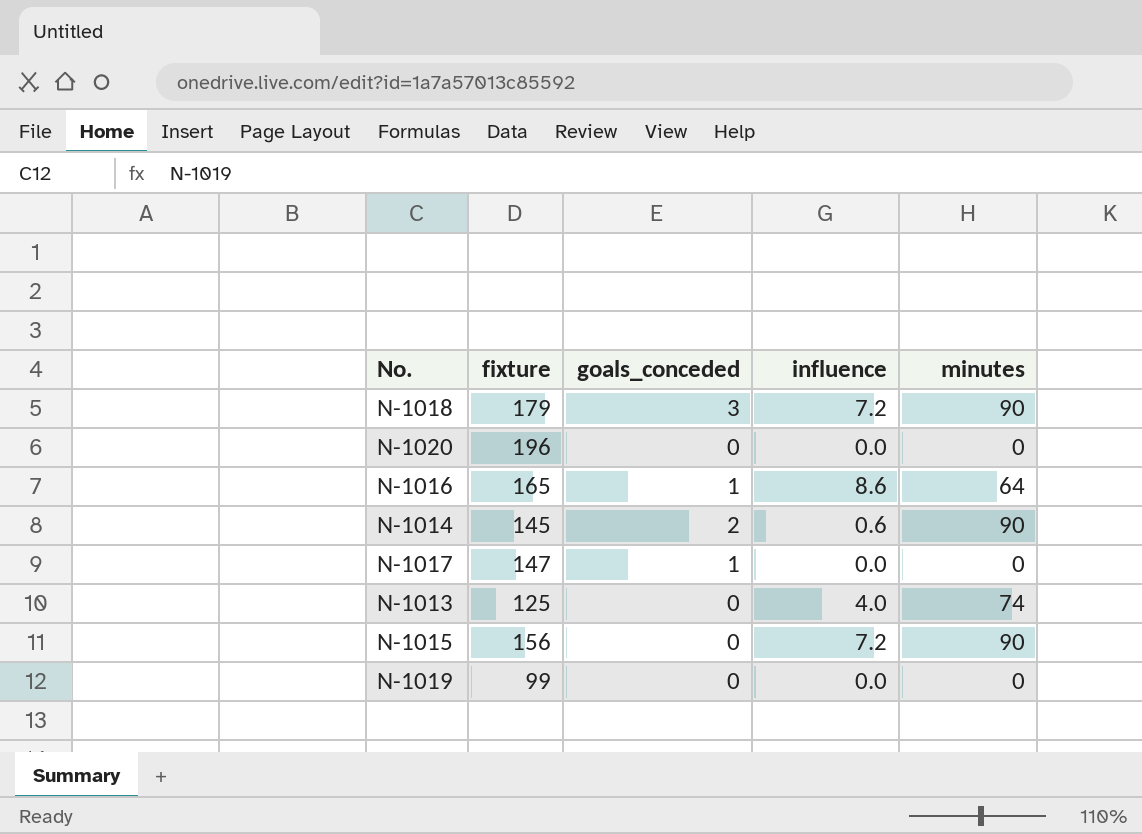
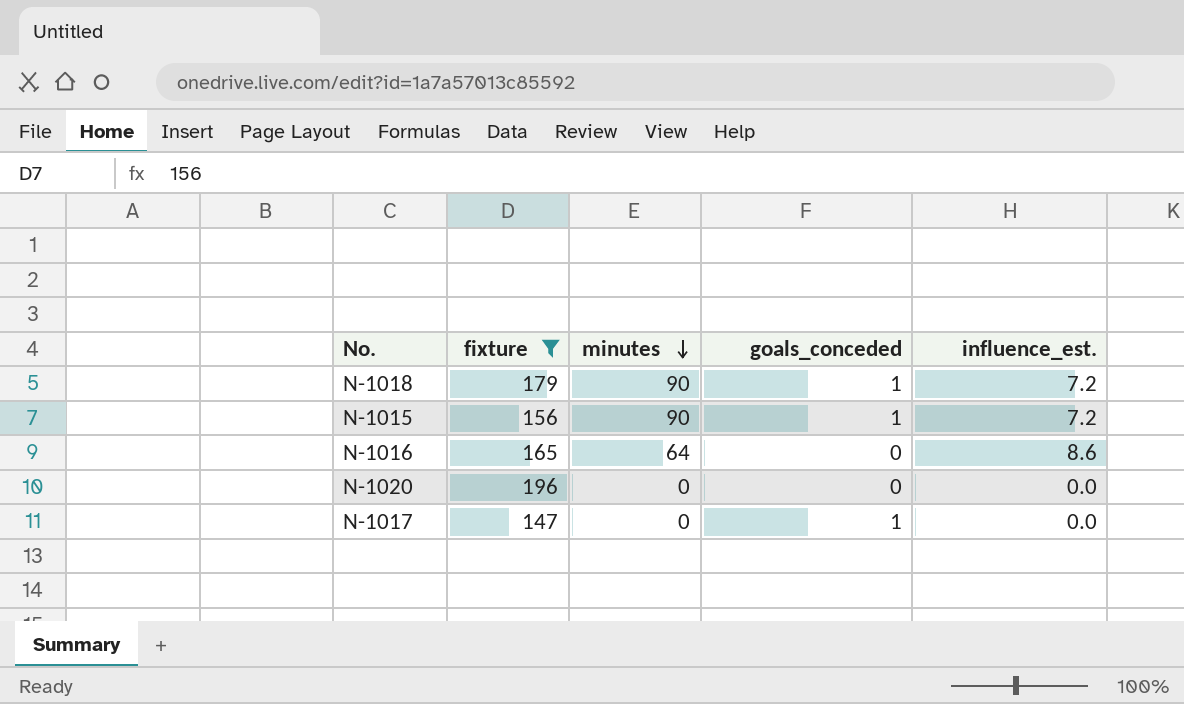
filter: none -> fixture >= 147
row order: none -> minutes descending
column minutes | position: 5 -> 3
column name: influence -> influence_est.
N-1018 | goals_conceded: 3 -> 1
N-1015 | goals_conceded: 0 -> 1
N-1016 | goals_conceded: 1 -> 0

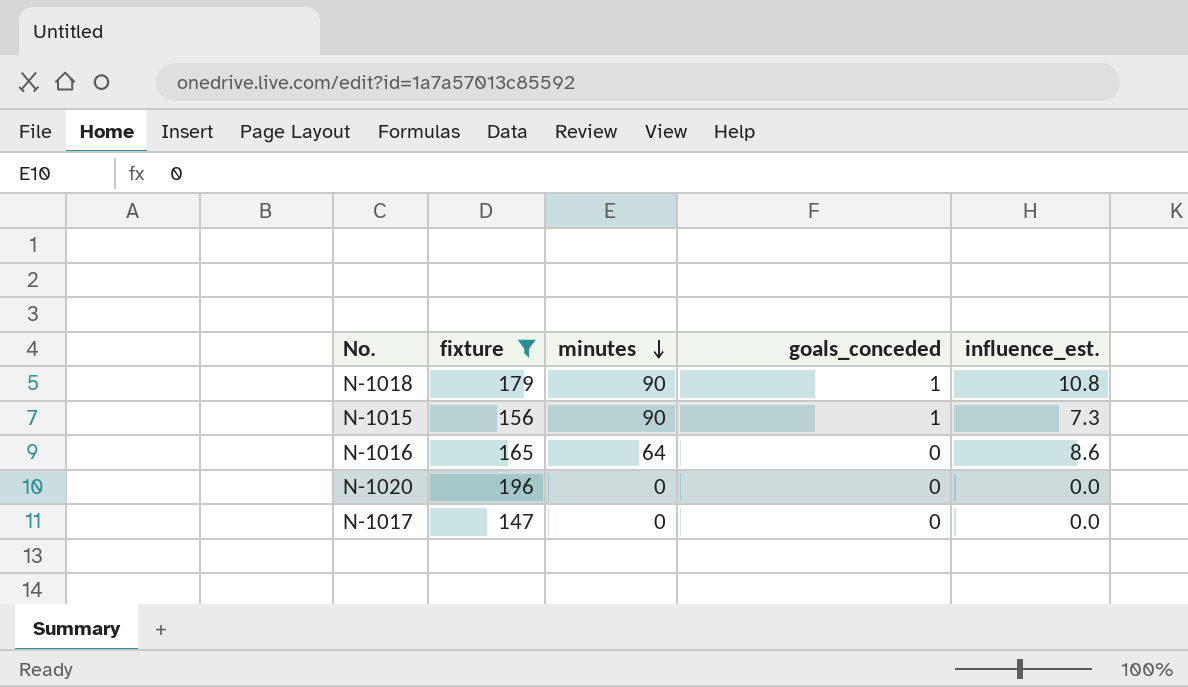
N-1018 | influence_est.: 7.2 -> 10.8
N-1015 | influence_est.: 7.2 -> 7.3
N-1017 | goals_conceded: 1 -> 0

